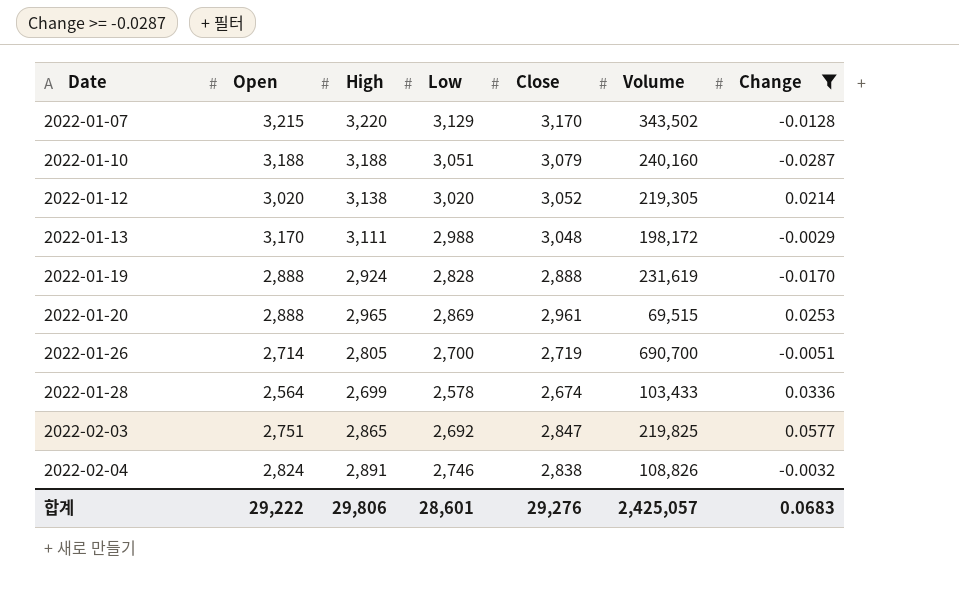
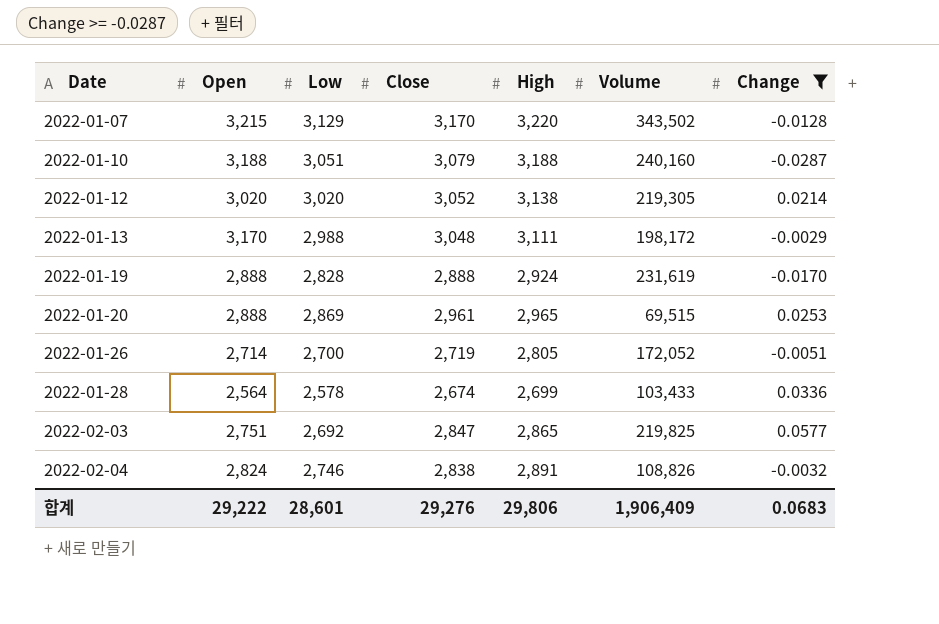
column High | position: 3 -> 5
2022-01-26 | Volume: 690,700 -> 172,052
합계 | Volume: 2,425,057 -> 1,906,409

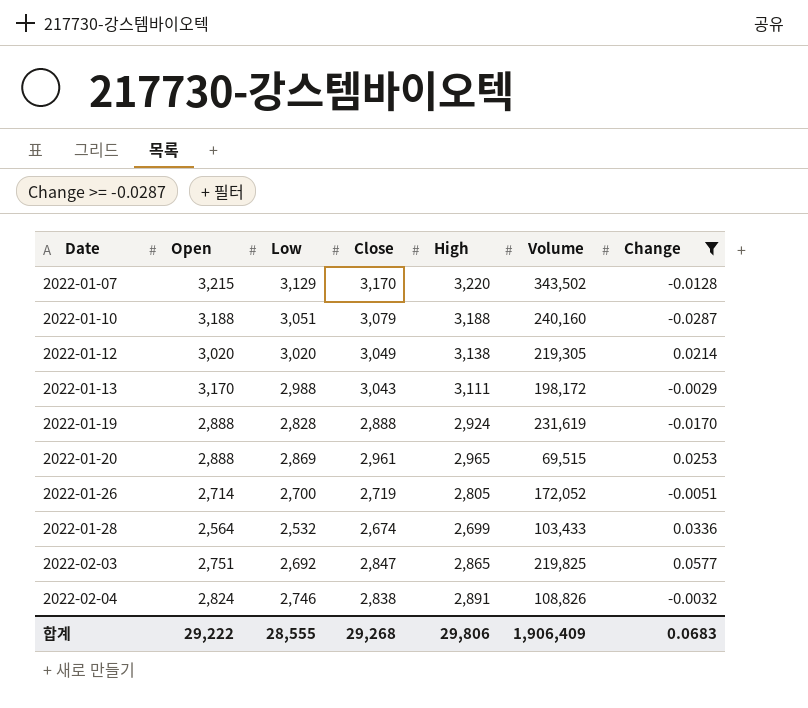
2022-01-12 | Close: 3,052 -> 3,049
2022-01-13 | Close: 3,048 -> 3,043
2022-01-28 | Low: 2,578 -> 2,532
합계 | Low: 28,601 -> 28,555
합계 | Close: 29,276 -> 29,268

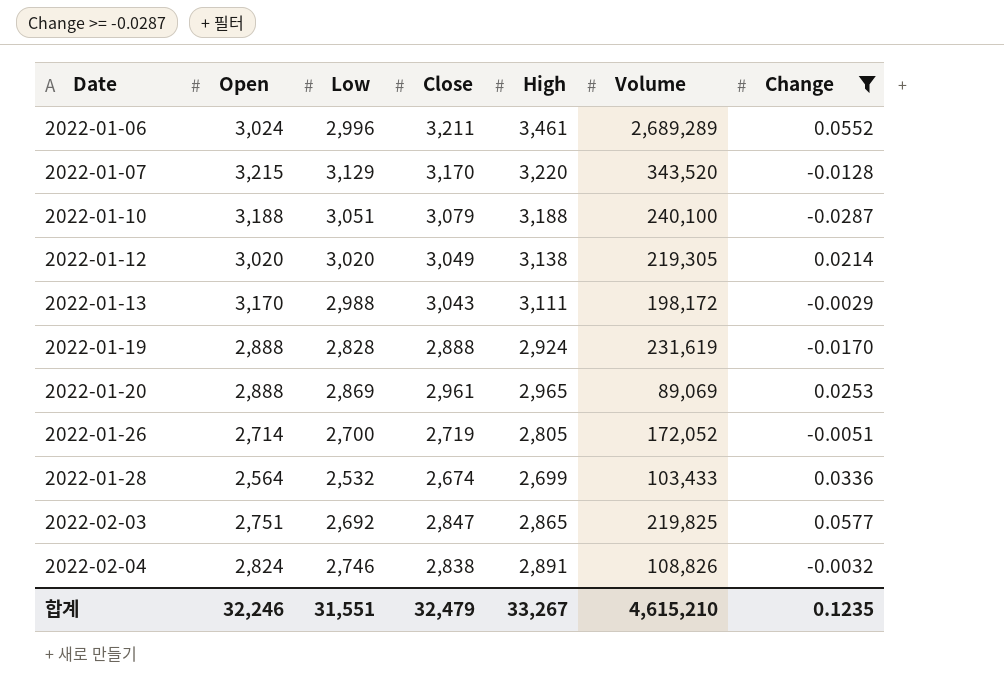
row 2022-01-06: none -> 3,024 | 2,996 | 3,211 | 3,461 | 2,689,289 | 0.0552
2022-01-07 | Volume: 343,502 -> 343,520
2022-01-10 | Volume: 240,160 -> 240,100
2022-01-20 | Volume: 69,515 -> 89,069
합계 | Open: 29,222 -> 32,246
합계 | Low: 28,555 -> 31,551
합계 | Close: 29,268 -> 32,479
합계 | High: 29,806 -> 33,267
합계 | Volume: 1,906,409 -> 4,615,210
합계 | Change: 0.0683 -> 0.1235

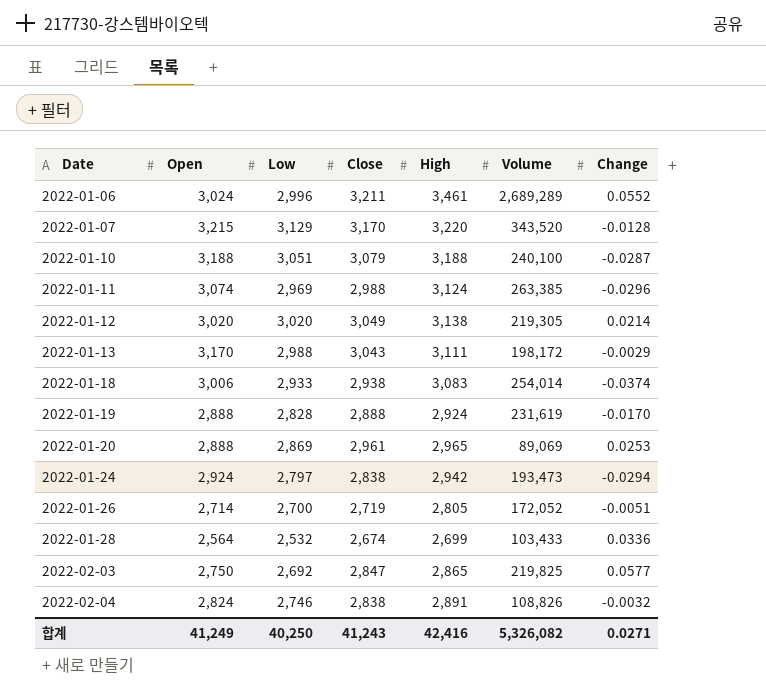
filter: Change >= -0.0287 -> none
2022-02-03 | Open: 2,751 -> 2,750
합계 | Open: 32,246 -> 41,249
합계 | Low: 31,551 -> 40,250
합계 | Close: 32,479 -> 41,243
합계 | High: 33,267 -> 42,416
합계 | Volume: 4,615,210 -> 5,326,082
합계 | Change: 0.1235 -> 0.0271

